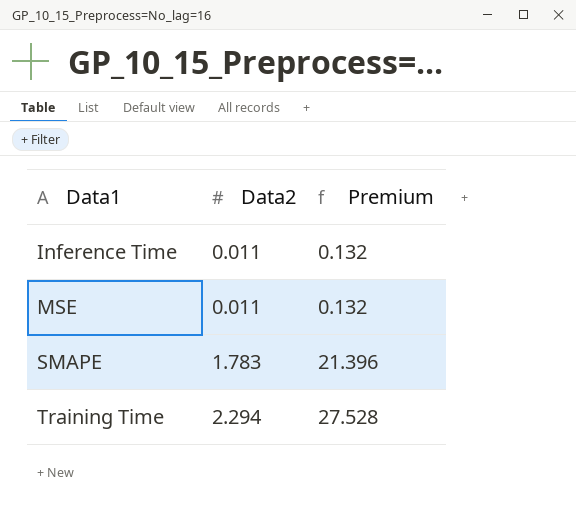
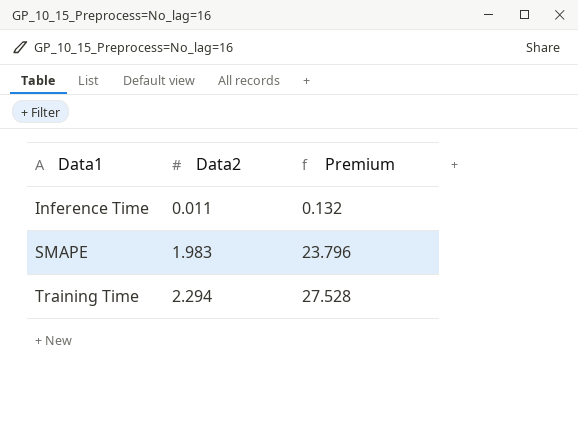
row MSE: 0.011 | 0.132 -> none
SMAPE | Data2: 1.783 -> 1.983
SMAPE | Premium: 21.396 -> 23.796

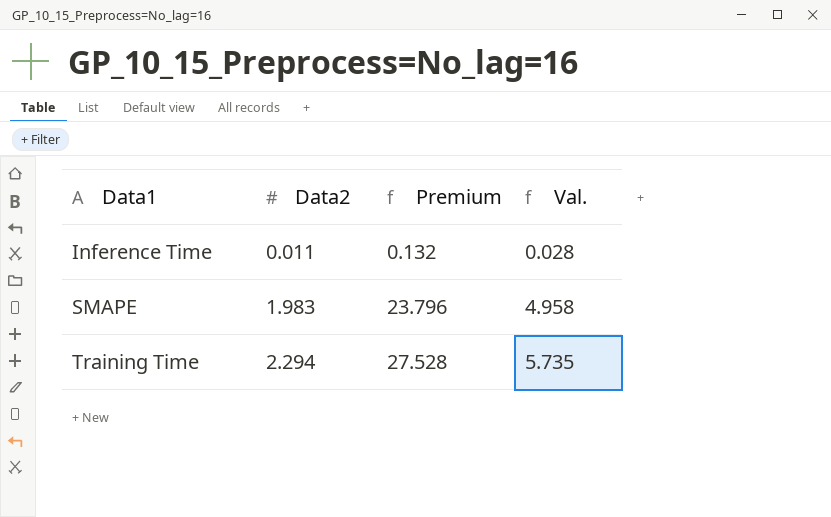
column Val. | formula: none -> [Data2] * 2.5

